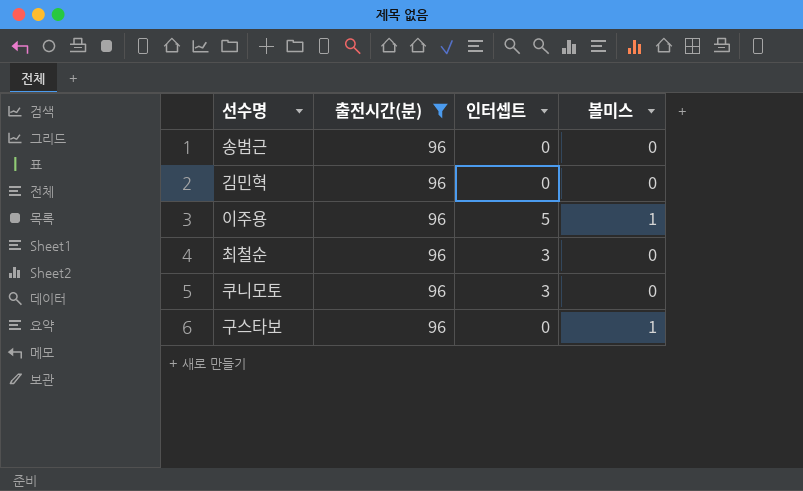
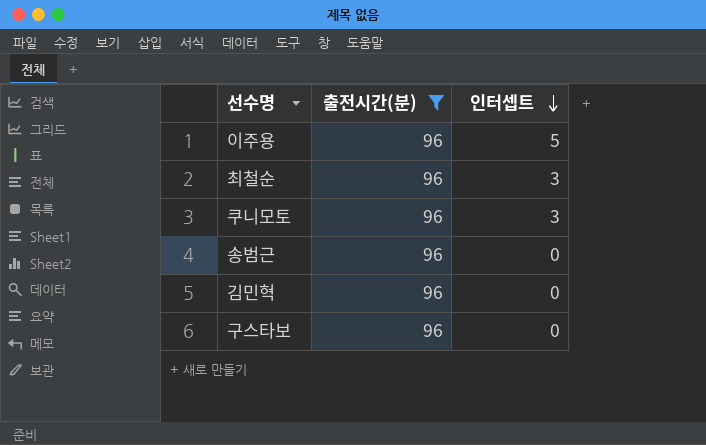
row order: none -> 인터셉트 descending
column 볼미스 | position: 4 -> none

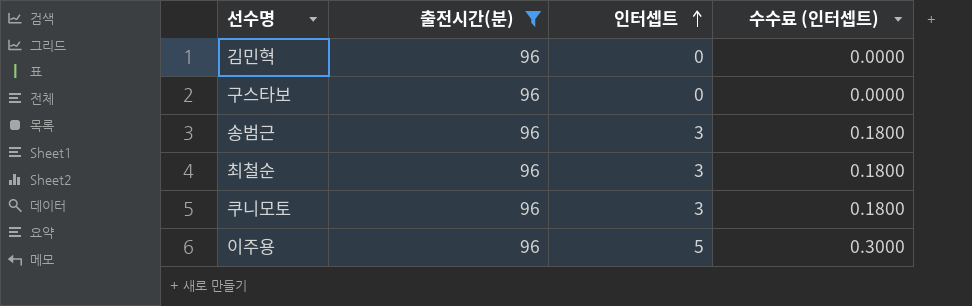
row order: 인터셉트 descending -> 인터셉트 ascending
column 수수료 (인터셉트) | formula: none -> [인터셉트] * 0.06
송범근 | 인터셉트: 0 -> 3

